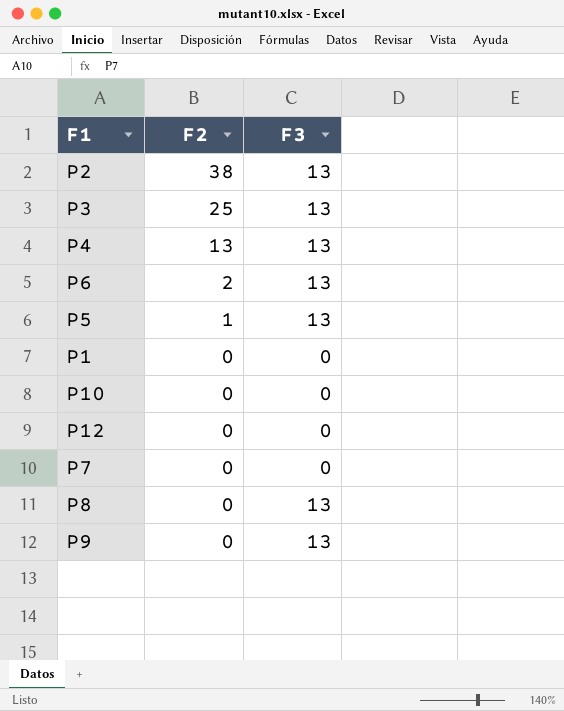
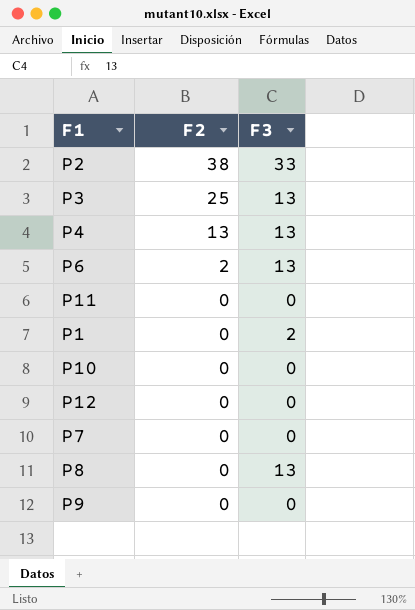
row P5: 1 | 13 -> none
P2 | F3: 13 -> 33
row P11: none -> 0 | 0
P1 | F3: 0 -> 2
P9 | F3: 13 -> 0

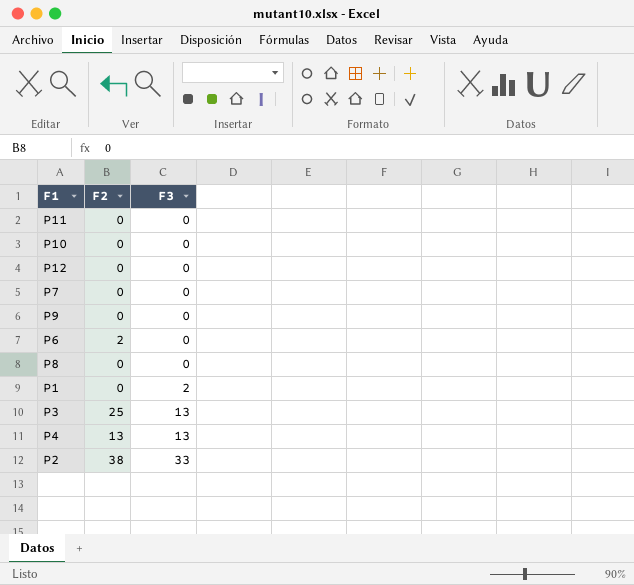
row order: F2 descending -> F3 ascending
P6 | F3: 13 -> 0
P8 | F3: 13 -> 0

